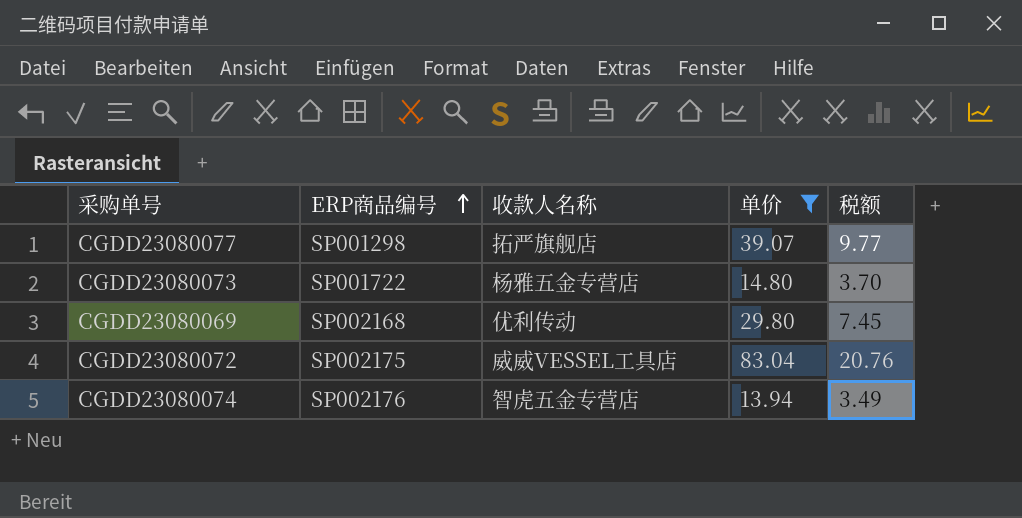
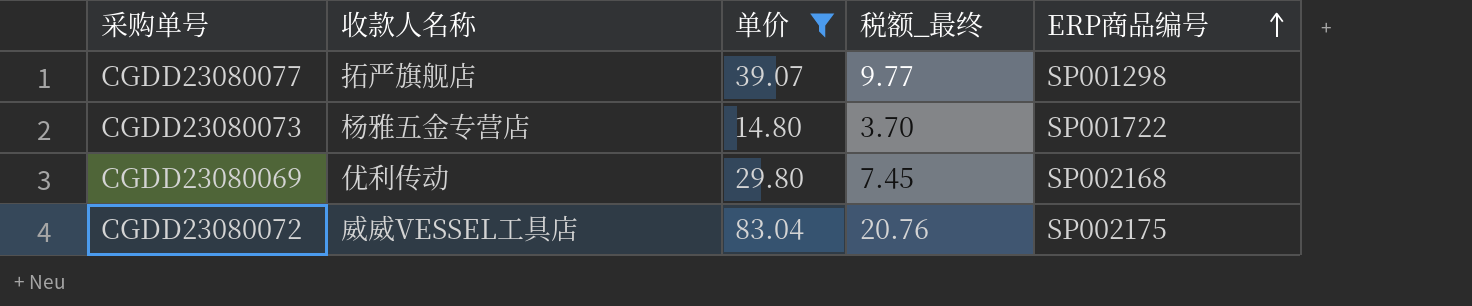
column name: 税额 -> 税额_最终
column ERP商品编号 | position: 2 -> 5
row CGDD23080074: SP002176 | 智虎五金专营店 | 13.94 | 3.49 -> none

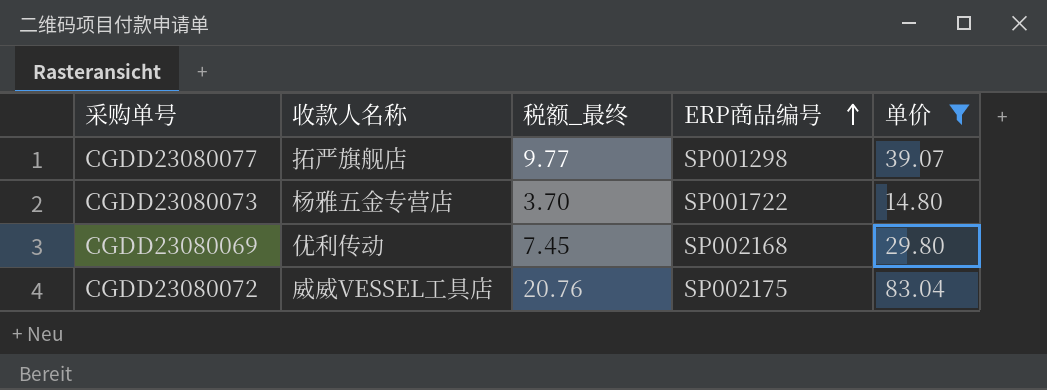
column 单价 | position: 3 -> 5

